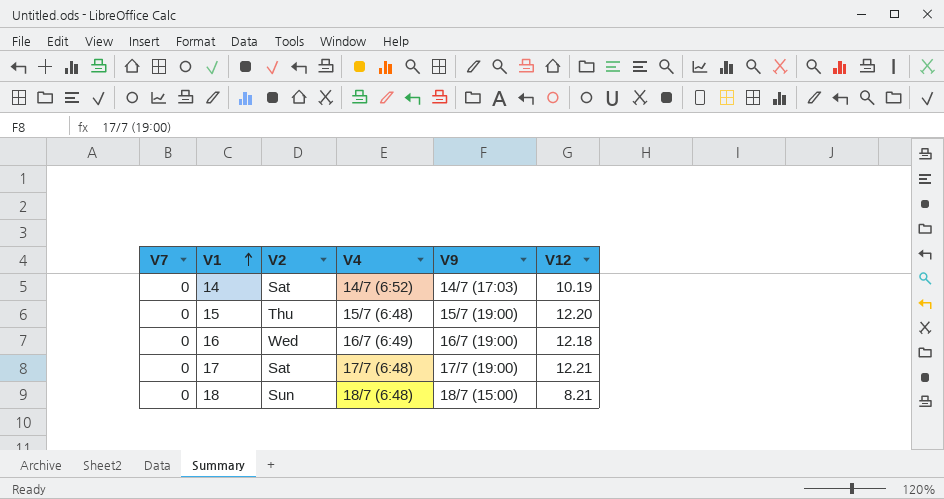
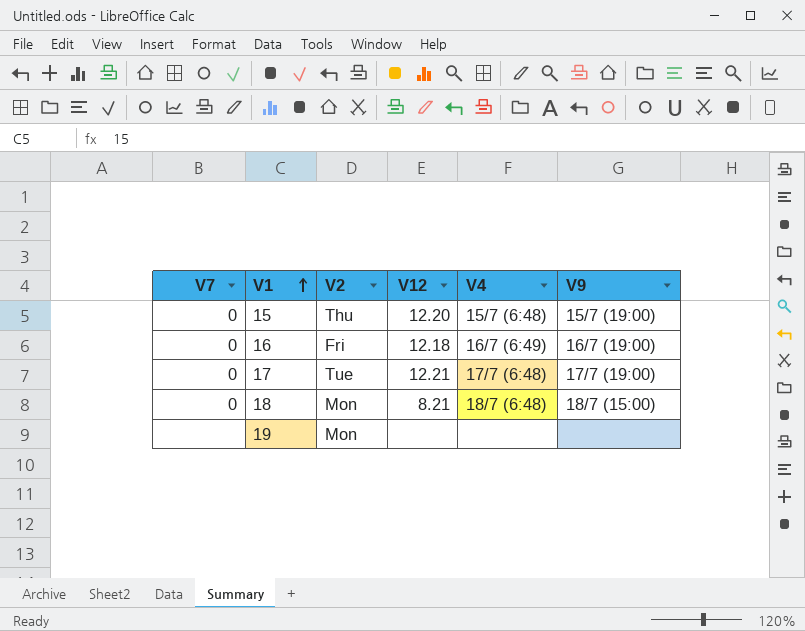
column V12 | position: 6 -> 4
row 14: 0 | Sat | 14/7 (6:52) | 14/7 (17:03) | 10.19 -> none
16 | V2: Wed -> Fri
17 | V2: Sat -> Tue
18 | V2: Sun -> Mon
row 19: none -> none | Mon | none | none | none

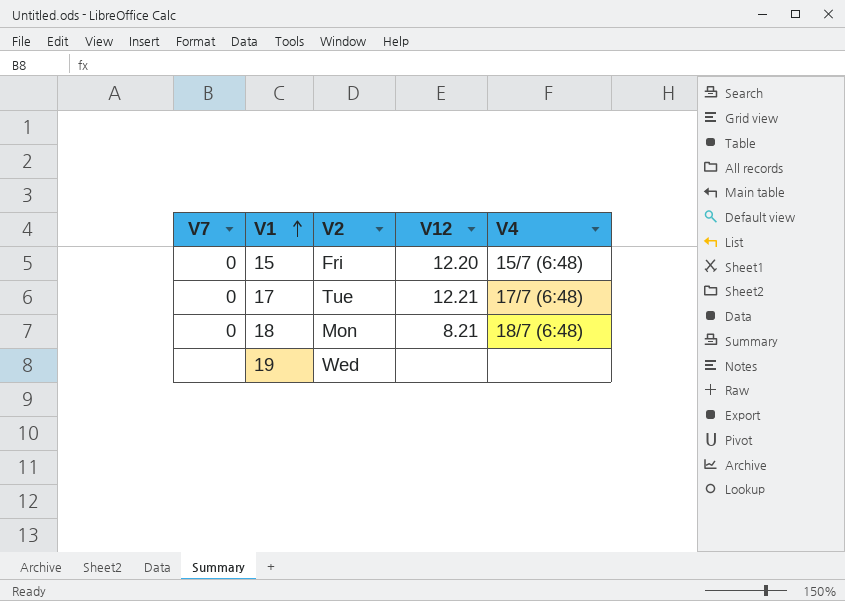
column V9 | position: 6 -> none
row 16: 0 | Fri | 12.18 | 16/7 (6:49) | 16/7 (19:00) -> none
15 | V2: Thu -> Fri
19 | V2: Mon -> Wed

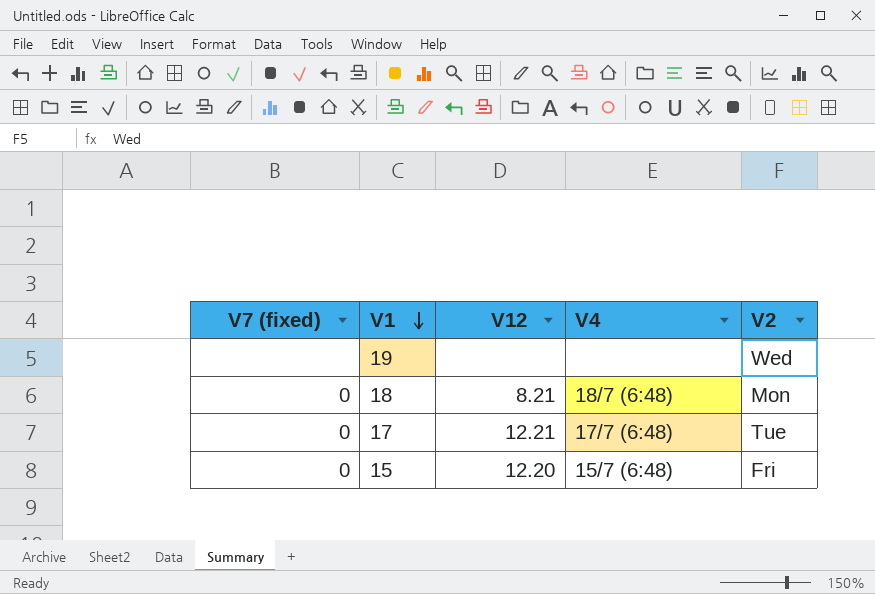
row order: V1 ascending -> V1 descending
column name: V7 -> V7 (fixed)
column V2 | position: 3 -> 5

